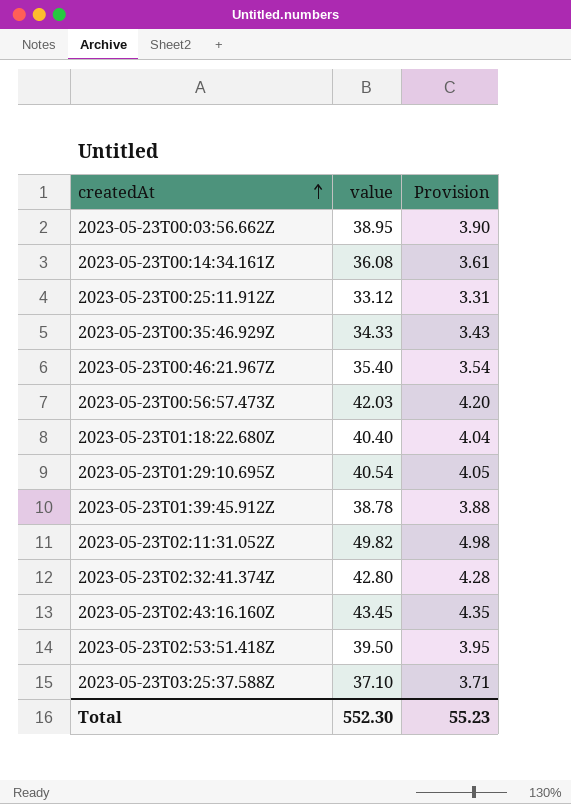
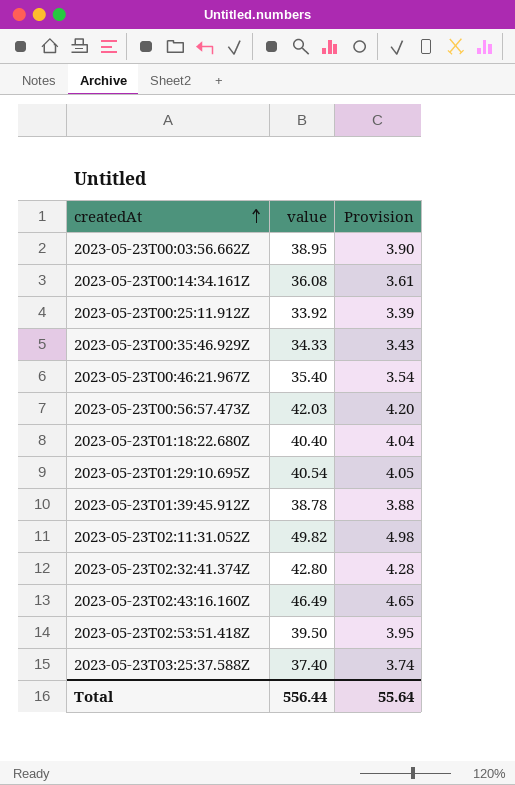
2023-05-23T00:25:11.912Z | value: 33.12 -> 33.92
2023-05-23T00:25:11.912Z | Provision: 3.31 -> 3.39
2023-05-23T02:43:16.160Z | value: 43.45 -> 46.49
2023-05-23T02:43:16.160Z | Provision: 4.35 -> 4.65
2023-05-23T03:25:37.588Z | value: 37.10 -> 37.40
2023-05-23T03:25:37.588Z | Provision: 3.71 -> 3.74
Total | value: 552.30 -> 556.44
Total | Provision: 55.23 -> 55.64

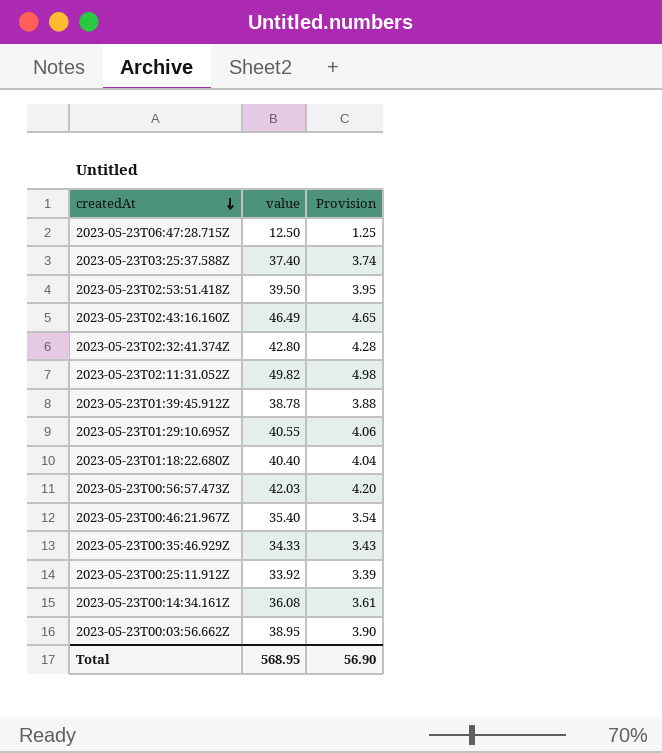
row order: createdAt ascending -> createdAt descending
row 2023-05-23T06:47:28.715Z: none -> 12.50 | 1.25
2023-05-23T01:29:10.695Z | value: 40.54 -> 40.55
2023-05-23T01:29:10.695Z | Provision: 4.05 -> 4.06
Total | value: 556.44 -> 568.95
Total | Provision: 55.64 -> 56.90

